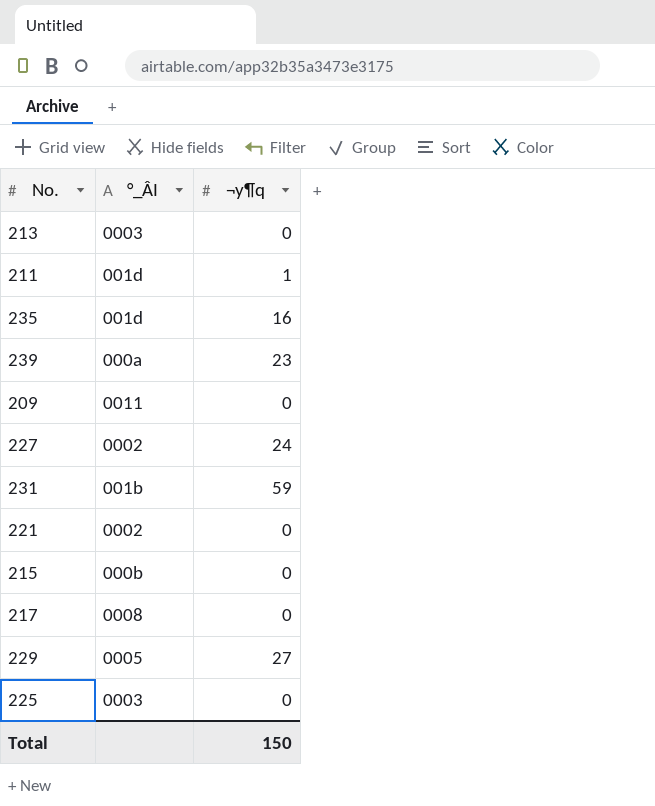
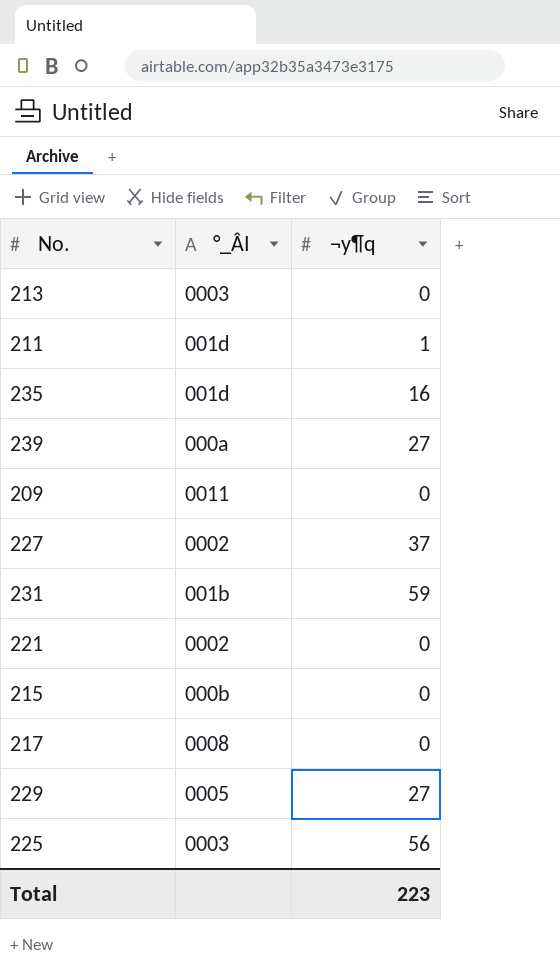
239 | ¬y¶q: 23 -> 27
227 | ¬y¶q: 24 -> 37
225 | ¬y¶q: 0 -> 56
Total | ¬y¶q: 150 -> 223

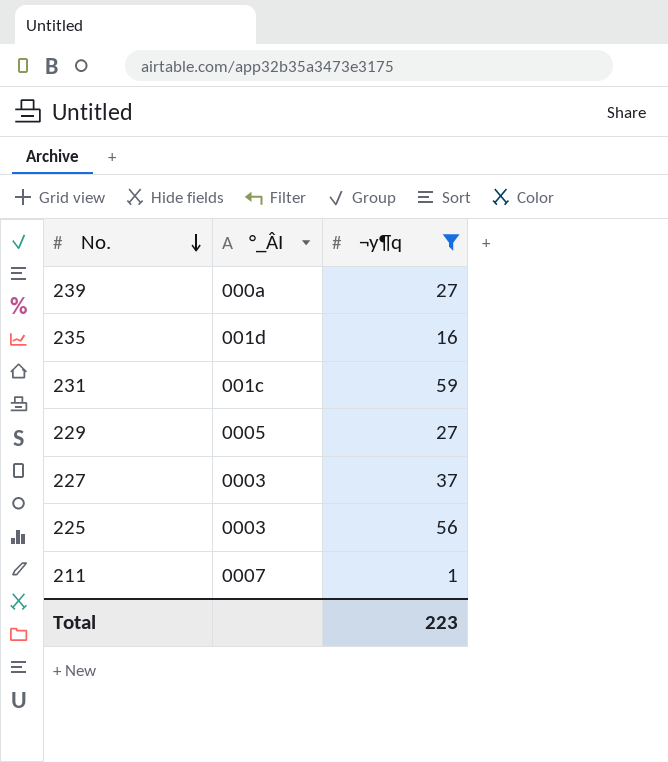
filter: none -> ¬y¶q != 0
row order: none -> No. descending
231 | °_ÂI: 001b -> 001c
227 | °_ÂI: 0002 -> 0003
211 | °_ÂI: 001d -> 0007

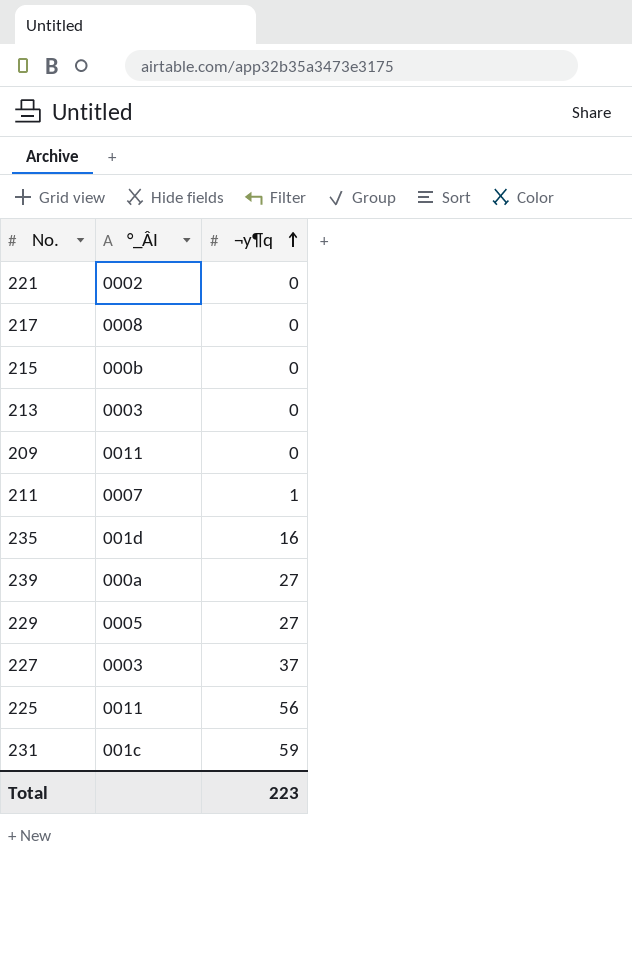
filter: ¬y¶q != 0 -> none
row order: No. descending -> ¬y¶q ascending
225 | °_ÂI: 0003 -> 0011

